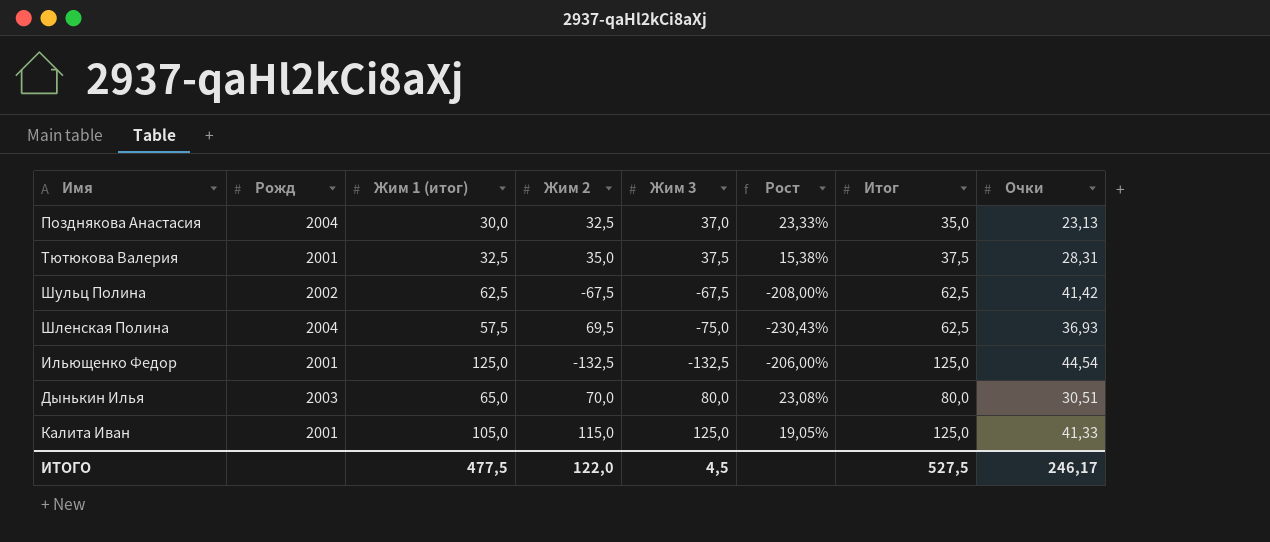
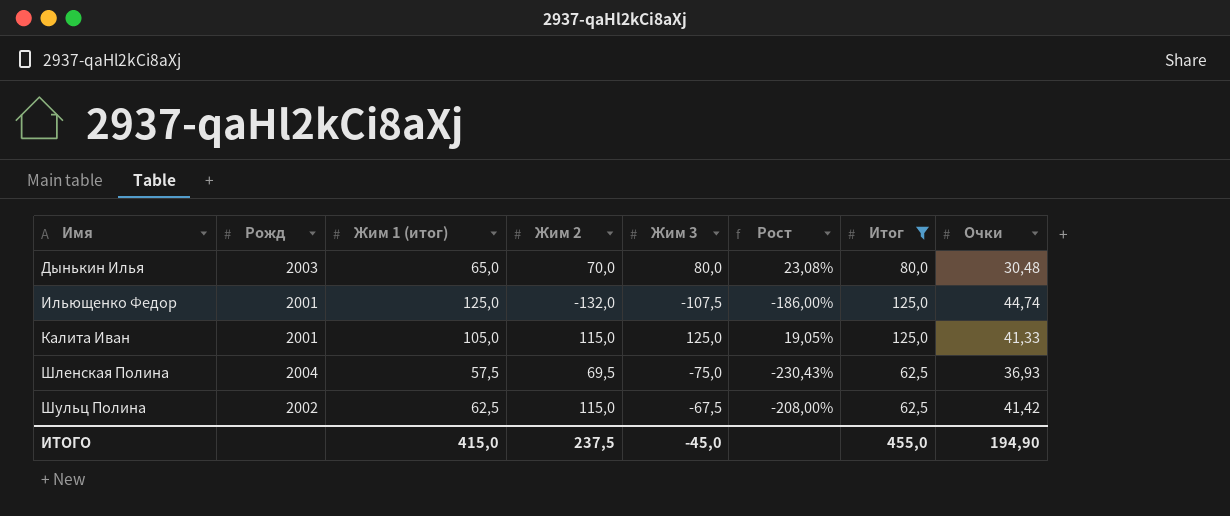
filter: none -> Итог >= 62,5
row order: none -> Имя ascending
Дынькин Илья | Очки: 30,51 -> 30,48
Ильющенко Федор | Жим 2: -132,5 -> -132,0
Ильющенко Федор | Жим 3: -132,5 -> -107,5
Ильющенко Федор | Рост: -206,00% -> -186,00%
Ильющенко Федор | Очки: 44,54 -> 44,74
Шульц Полина | Жим 2: -67,5 -> 115,0
ИТОГО | Жим 1 (итог): 477,5 -> 415,0
ИТОГО | Жим 2: 122,0 -> 237,5
ИТОГО | Жим 3: 4,5 -> -45,0
ИТОГО | Итог: 527,5 -> 455,0
ИТОГО | Очки: 246,17 -> 194,90

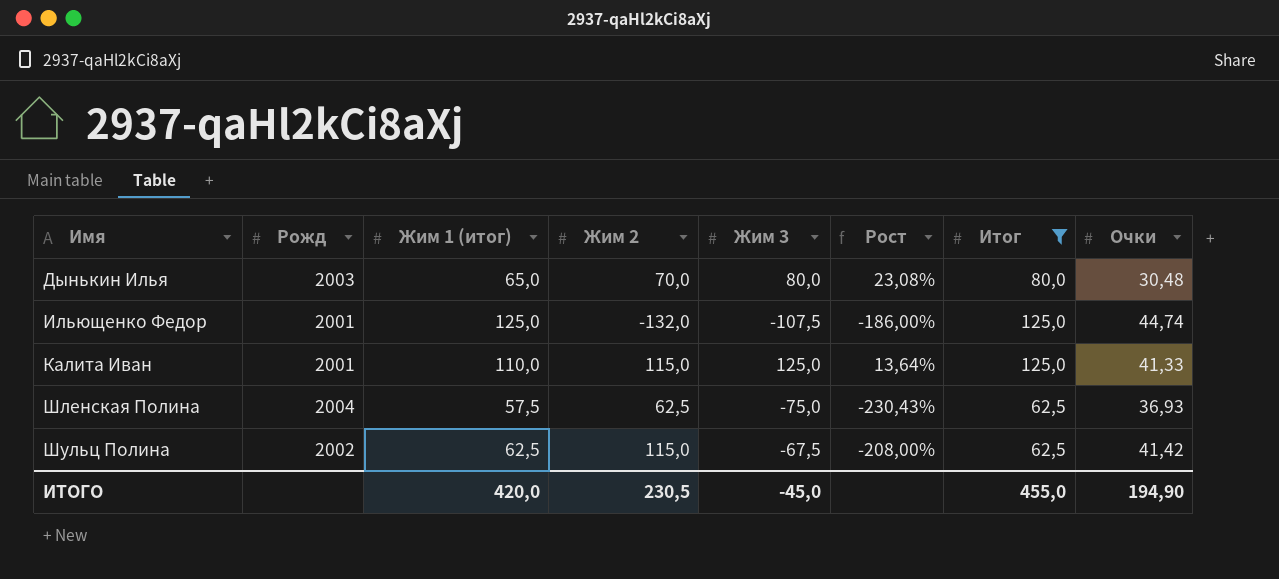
Калита Иван | Жим 1 (итог): 105,0 -> 110,0
Калита Иван | Рост: 19,05% -> 13,64%
Шленская Полина | Жим 2: 69,5 -> 62,5
ИТОГО | Жим 1 (итог): 415,0 -> 420,0
ИТОГО | Жим 2: 237,5 -> 230,5

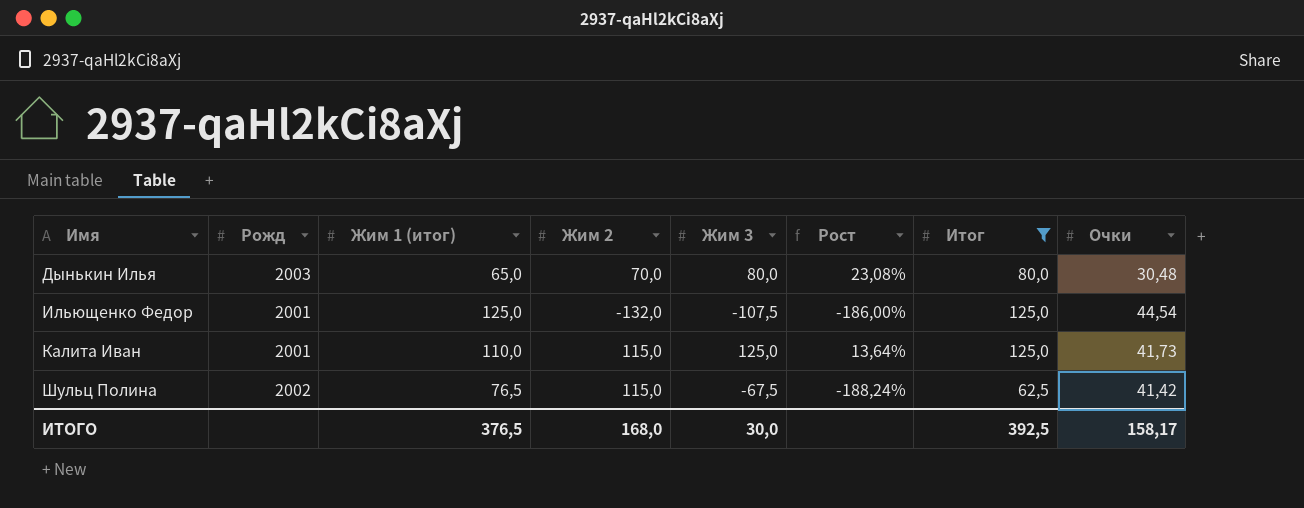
row Шленская Полина: 2004 | 57,5 | 62,5 | -75,0 | -230,43% | 62,5 | 36,93 -> none
Ильющенко Федор | Очки: 44,74 -> 44,54
Калита Иван | Очки: 41,33 -> 41,73
Шульц Полина | Жим 1 (итог): 62,5 -> 76,5
Шульц Полина | Рост: -208,00% -> -188,24%
ИТОГО | Жим 1 (итог): 420,0 -> 376,5
ИТОГО | Жим 2: 230,5 -> 168,0
ИТОГО | Жим 3: -45,0 -> 30,0
ИТОГО | Итог: 455,0 -> 392,5
ИТОГО | Очки: 194,90 -> 158,17

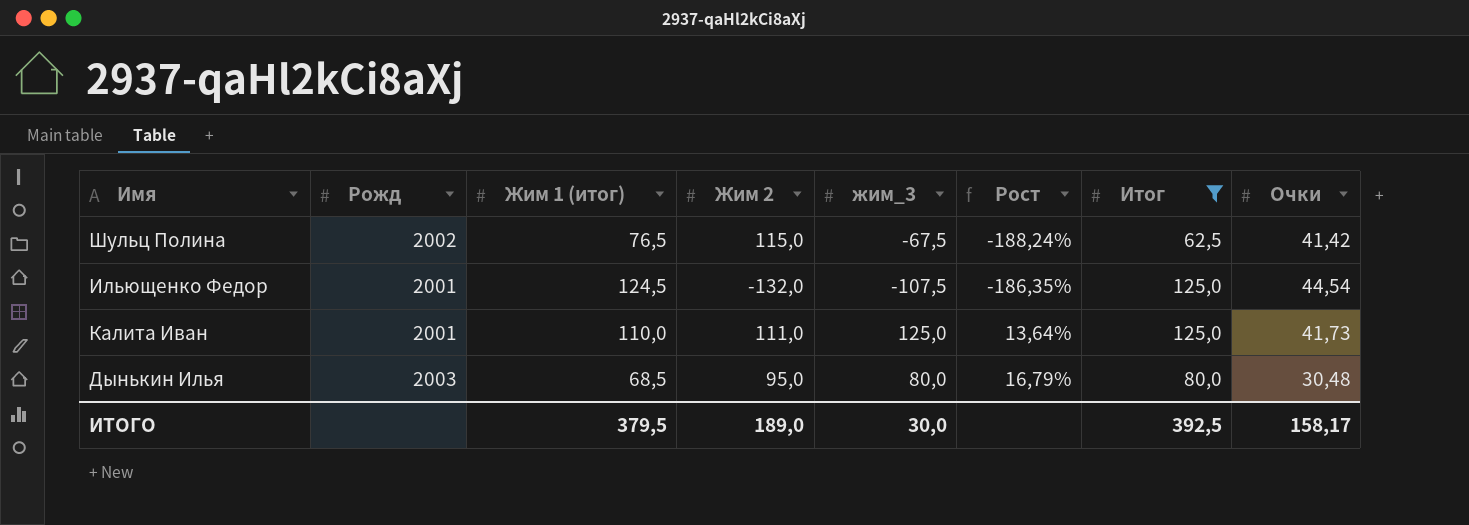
row order: Имя ascending -> Рост ascending
column name: Жим 3 -> жим_3
Ильющенко Федор | Жим 1 (итог): 125,0 -> 124,5
Ильющенко Федор | Рост: -186,00% -> -186,35%
Калита Иван | Жим 2: 115,0 -> 111,0
Дынькин Илья | Жим 1 (итог): 65,0 -> 68,5
Дынькин Илья | Жим 2: 70,0 -> 95,0
Дынькин Илья | Рост: 23,08% -> 16,79%
ИТОГО | Жим 1 (итог): 376,5 -> 379,5
ИТОГО | Жим 2: 168,0 -> 189,0

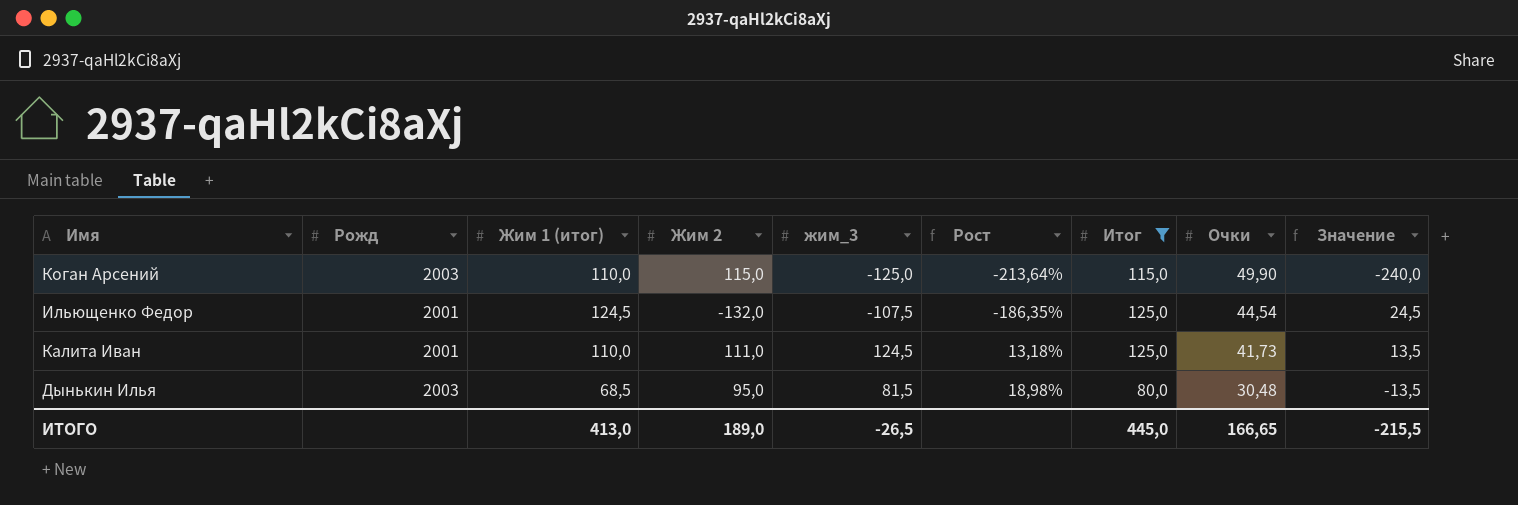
column Значение | formula: none -> [жим_3] - [Жим 2]
row Шульц Полина: 2002 | 76,5 | 115,0 | -67,5 | -188,24% | 62,5 | 41,42 -> none
row Коган Арсений: none -> 2003 | 110,0 | 115,0 | -125,0 | -213,64% | 115,0 | 49,90 | -240,0
Калита Иван | жим_3: 125,0 -> 124,5
Калита Иван | Рост: 13,64% -> 13,18%
Дынькин Илья | жим_3: 80,0 -> 81,5
Дынькин Илья | Рост: 16,79% -> 18,98%
ИТОГО | Жим 1 (итог): 379,5 -> 413,0
ИТОГО | жим_3: 30,0 -> -26,5
ИТОГО | Итог: 392,5 -> 445,0
ИТОГО | Очки: 158,17 -> 166,65

